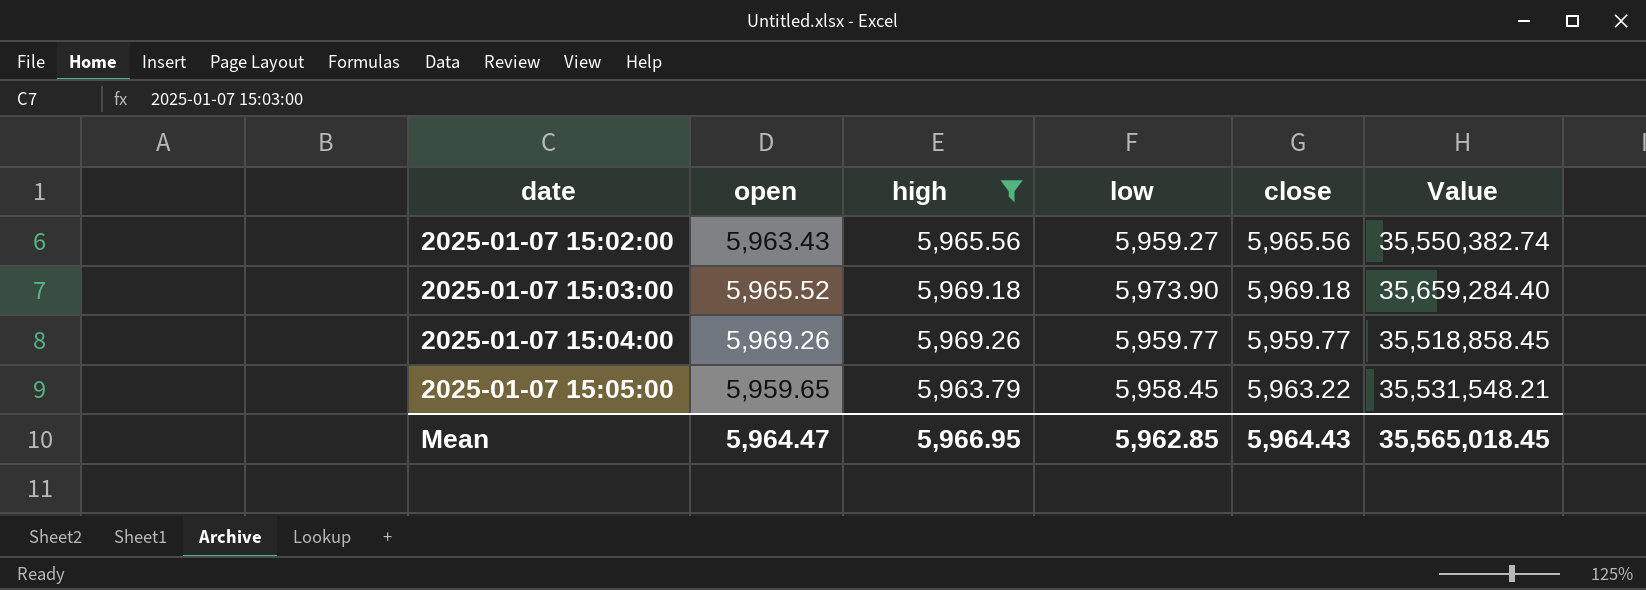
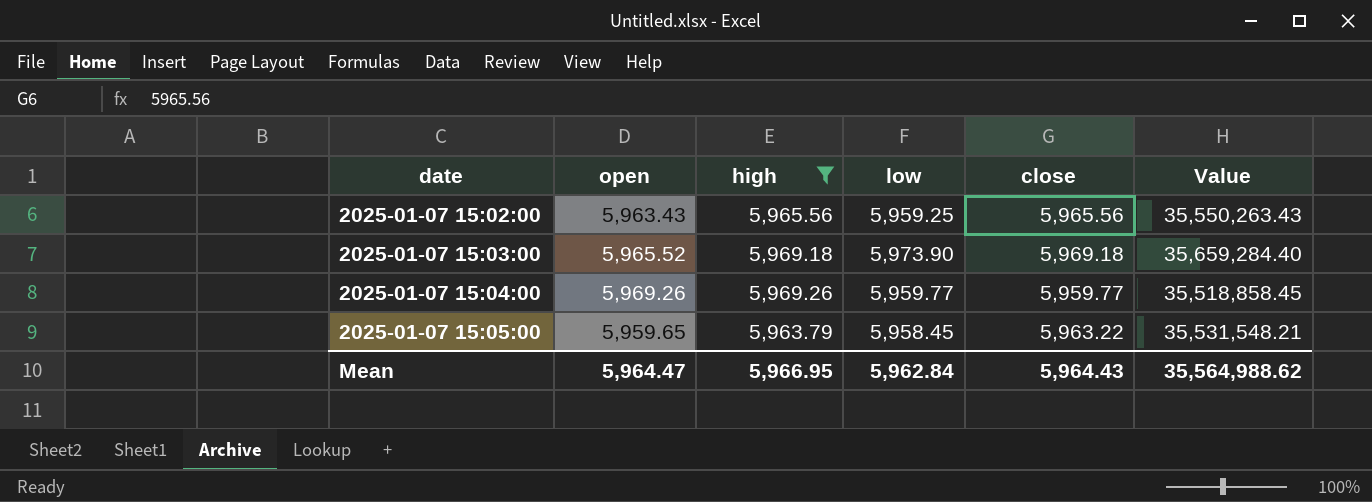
2025-01-07 15:02:00 | low: 5,959.27 -> 5,959.25
2025-01-07 15:02:00 | Value: 35,550,382.74 -> 35,550,263.43
Mean | low: 5,962.85 -> 5,962.84
Mean | Value: 35,565,018.45 -> 35,564,988.62

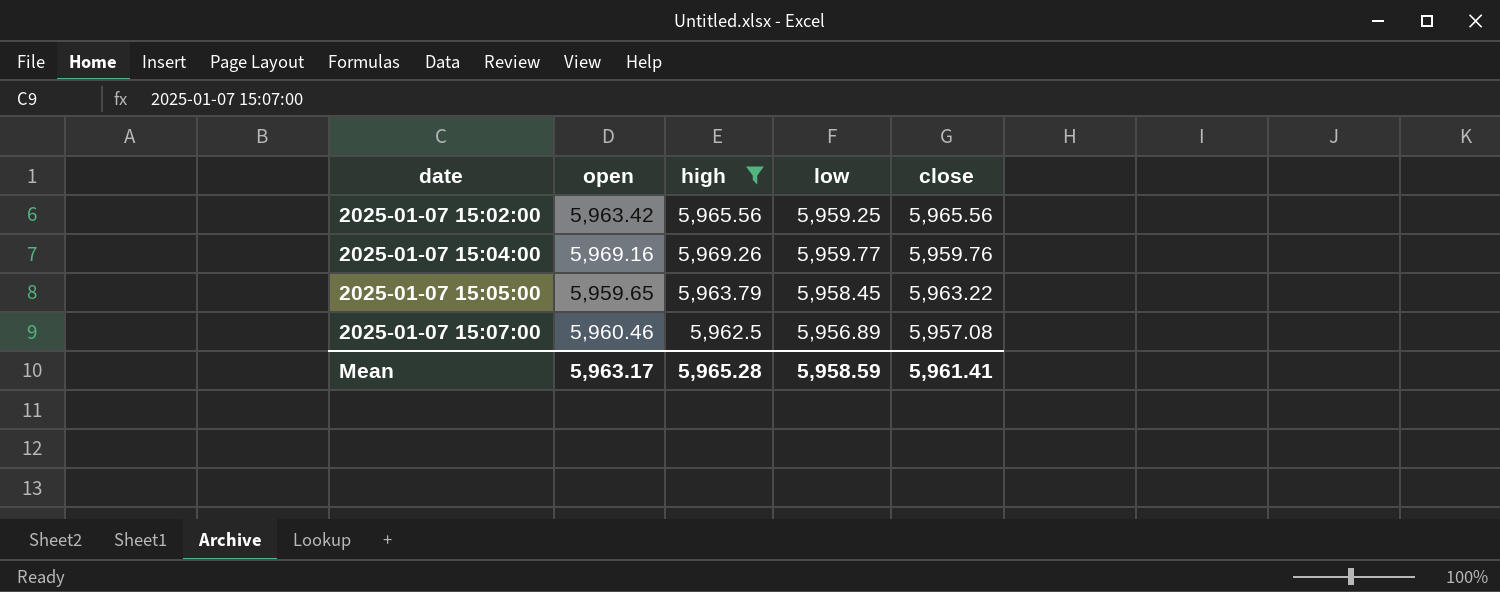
column Value | formula: [low] * [close] -> none
row 2025-01-07 15:03:00: 5,965.52 | 5,969.18 | 5,973.90 | 5,969.18 | 35,659,284.40 -> none
2025-01-07 15:02:00 | open: 5,963.43 -> 5,963.42
2025-01-07 15:04:00 | open: 5,969.26 -> 5,969.16
2025-01-07 15:04:00 | close: 5,959.77 -> 5,959.76
row 2025-01-07 15:07:00: none -> 5,960.46 | 5,962.5 | 5,956.89 | 5,957.08
Mean | open: 5,964.47 -> 5,963.17
Mean | high: 5,966.95 -> 5,965.28
Mean | low: 5,962.84 -> 5,958.59
Mean | close: 5,964.43 -> 5,961.41

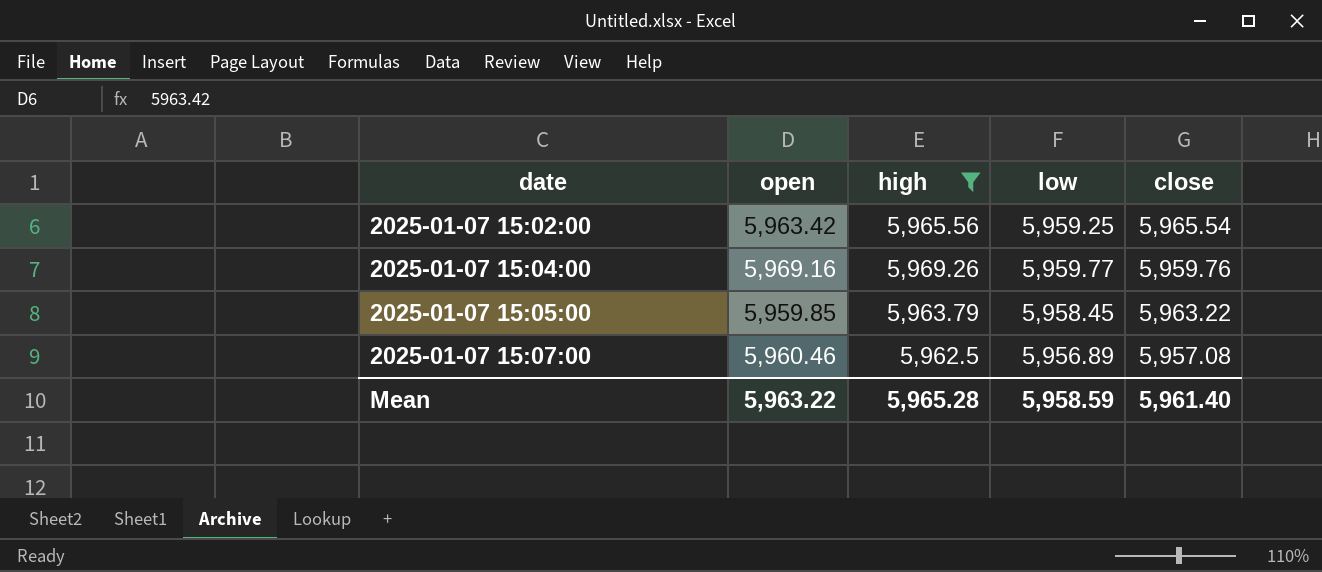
2025-01-07 15:02:00 | close: 5,965.56 -> 5,965.54
2025-01-07 15:05:00 | open: 5,959.65 -> 5,959.85
Mean | open: 5,963.17 -> 5,963.22
Mean | close: 5,961.41 -> 5,961.40

